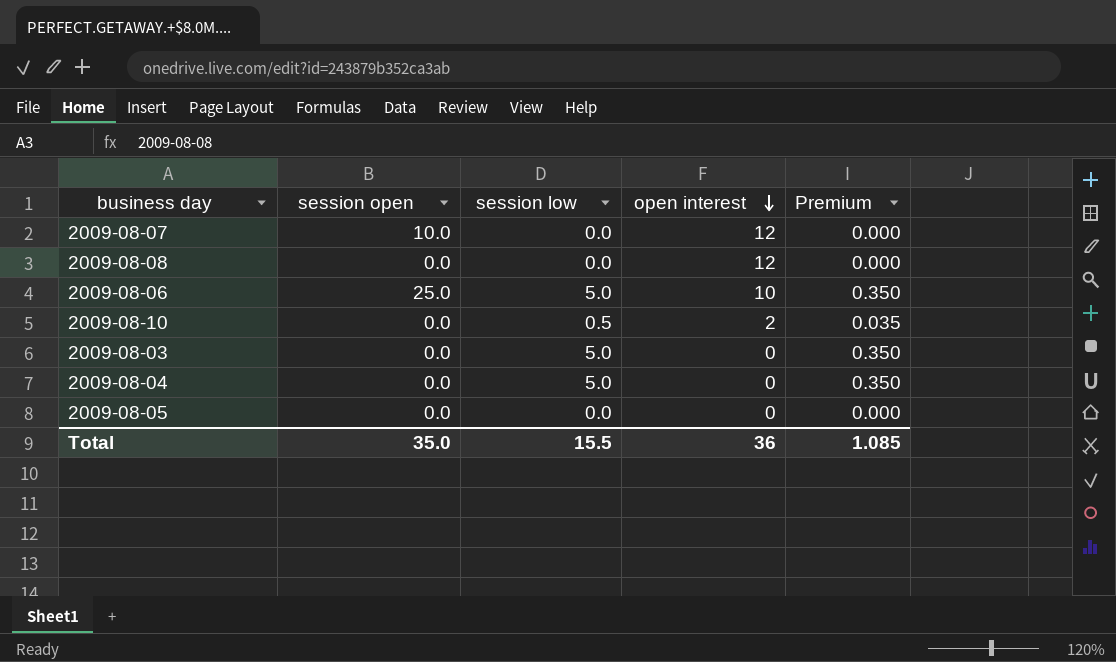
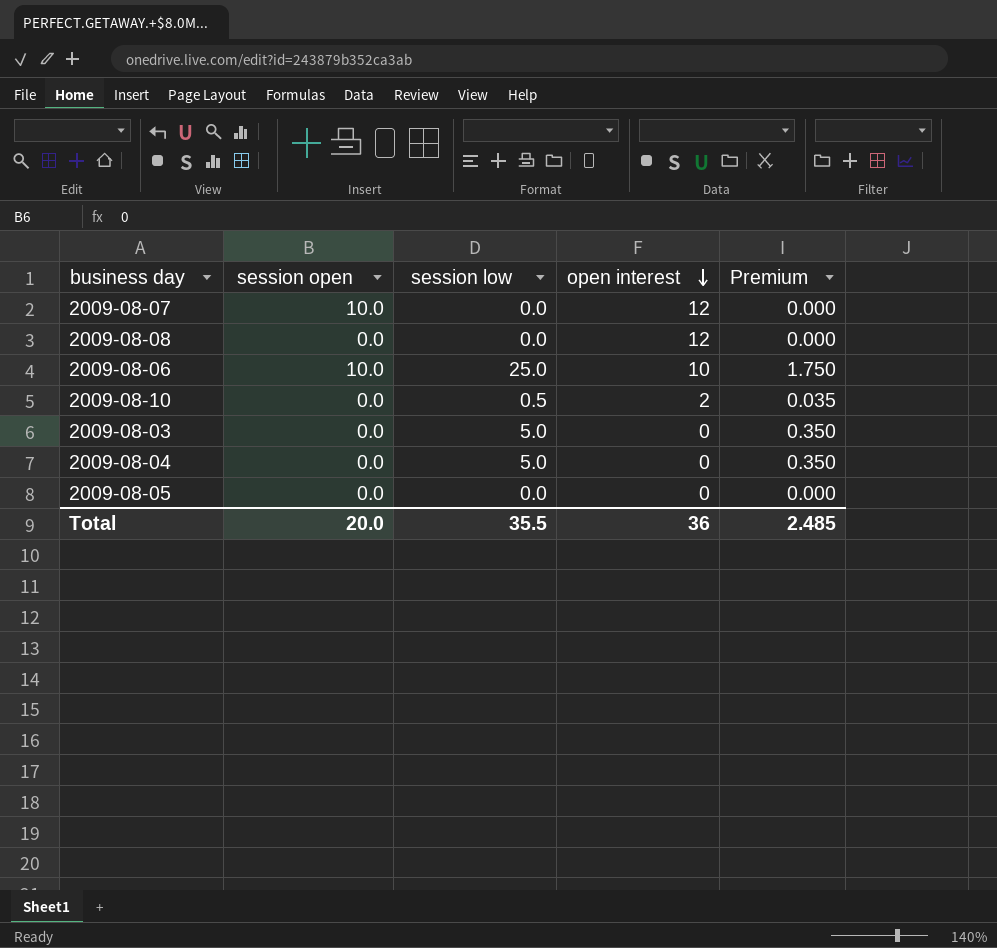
2009-08-06 | session open: 25.0 -> 10.0
2009-08-06 | session low: 5.0 -> 25.0
2009-08-06 | Premium: 0.350 -> 1.750
Total | session open: 35.0 -> 20.0
Total | session low: 15.5 -> 35.5
Total | Premium: 1.085 -> 2.485

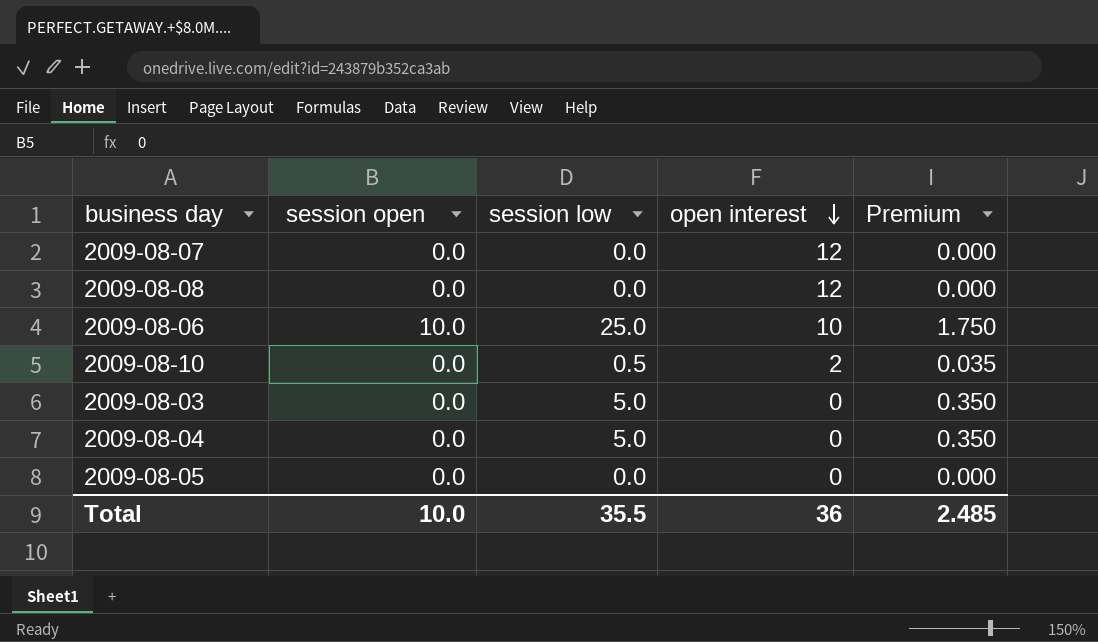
2009-08-07 | session open: 10.0 -> 0.0
Total | session open: 20.0 -> 10.0

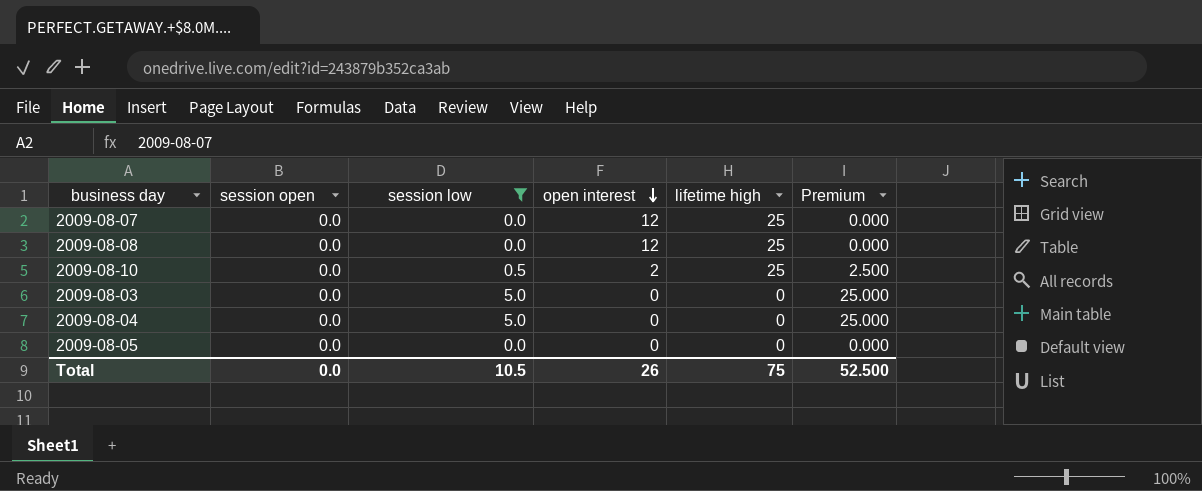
filter: none -> session low != 25.0
column lifetime high | position: none -> 5
column Premium | formula: [session low] * 0.07 -> [session low] * 5
Total | session open: 10.0 -> 0.0
Total | session low: 35.5 -> 10.5
Total | open interest: 36 -> 26
Total | Premium: 2.485 -> 52.500

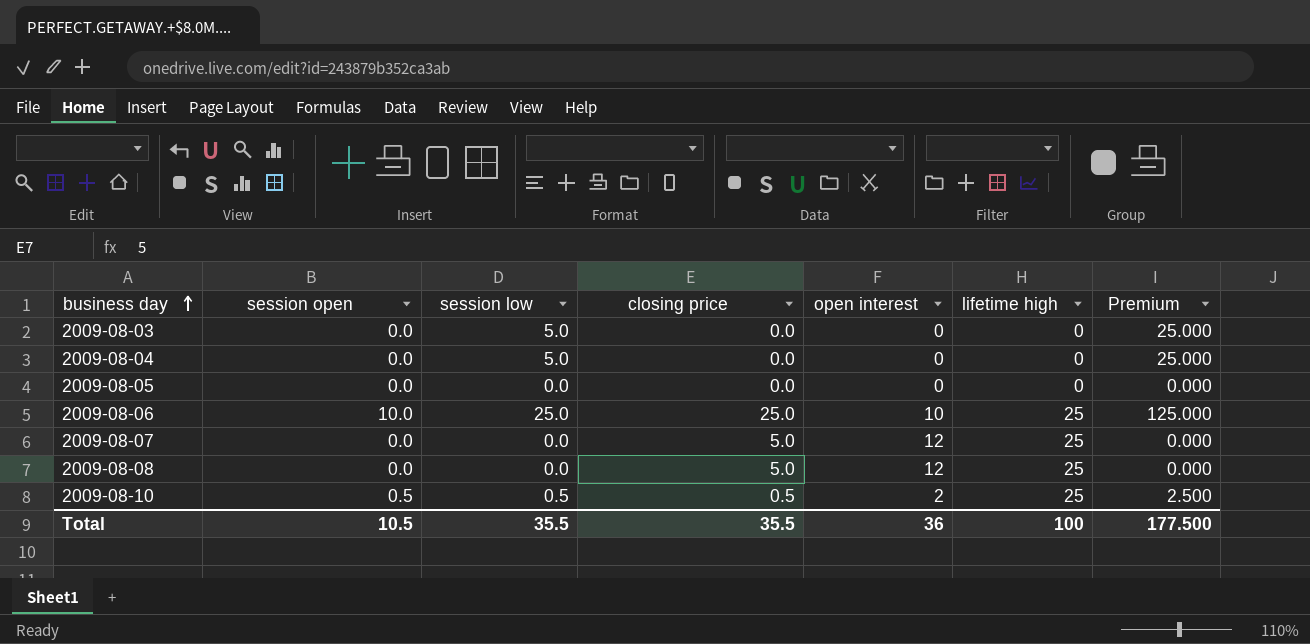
filter: session low != 25.0 -> none
row order: open interest descending -> business day ascending
column closing price | position: none -> 4
2009-08-10 | session open: 0.0 -> 0.5
Total | session open: 0.0 -> 10.5
Total | session low: 10.5 -> 35.5
Total | open interest: 26 -> 36
Total | lifetime high: 75 -> 100
Total | Premium: 52.500 -> 177.500

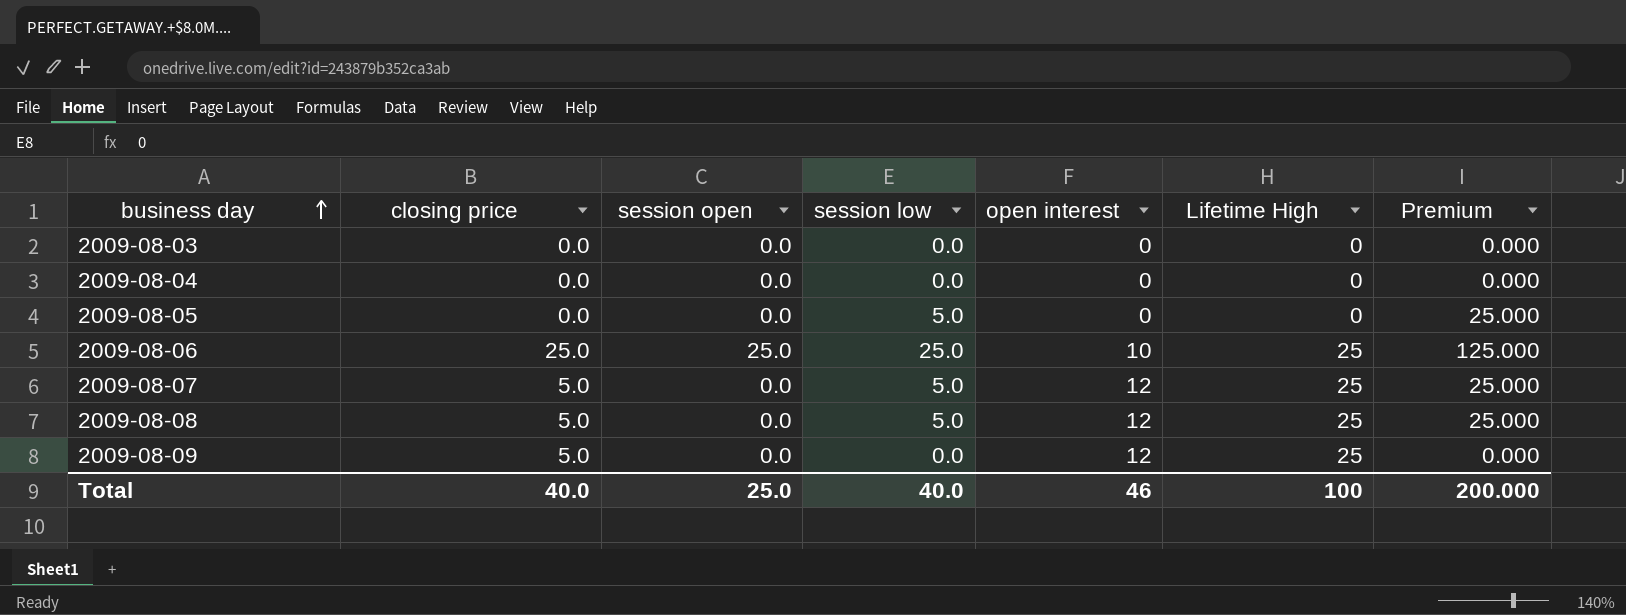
column closing price | position: 4 -> 2
column name: lifetime high -> Lifetime High
row 2009-08-10: 0.5 | 0.5 | 0.5 | 2 | 25 | 2.500 -> none
2009-08-03 | session low: 5.0 -> 0.0
2009-08-03 | Premium: 25.000 -> 0.000
2009-08-04 | session low: 5.0 -> 0.0
2009-08-04 | Premium: 25.000 -> 0.000
2009-08-05 | session low: 0.0 -> 5.0
2009-08-05 | Premium: 0.000 -> 25.000
2009-08-06 | session open: 10.0 -> 25.0
2009-08-07 | session low: 0.0 -> 5.0
2009-08-07 | Premium: 0.000 -> 25.000
2009-08-08 | session low: 0.0 -> 5.0
2009-08-08 | Premium: 0.000 -> 25.000
row 2009-08-09: none -> 5.0 | 0.0 | 0.0 | 12 | 25 | 0.000
Total | closing price: 35.5 -> 40.0
Total | session open: 10.5 -> 25.0
Total | session low: 35.5 -> 40.0
Total | open interest: 36 -> 46
Total | Premium: 177.500 -> 200.000

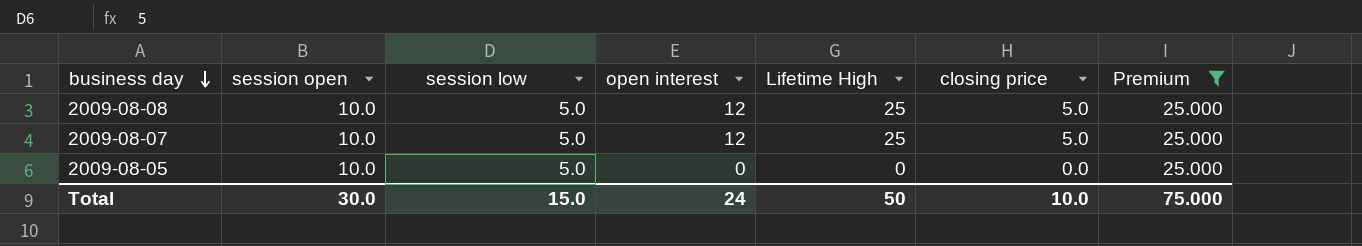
filter: none -> Premium = 25.000
row order: business day ascending -> business day descending
column closing price | position: 2 -> 6
2009-08-08 | session open: 0.0 -> 10.0
2009-08-07 | session open: 0.0 -> 10.0
2009-08-05 | session open: 0.0 -> 10.0
Total | session open: 25.0 -> 30.0
Total | session low: 40.0 -> 15.0
Total | open interest: 46 -> 24
Total | Lifetime High: 100 -> 50
Total | closing price: 40.0 -> 10.0
Total | Premium: 200.000 -> 75.000

